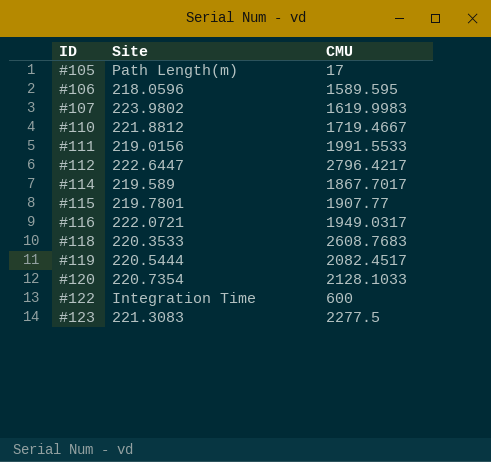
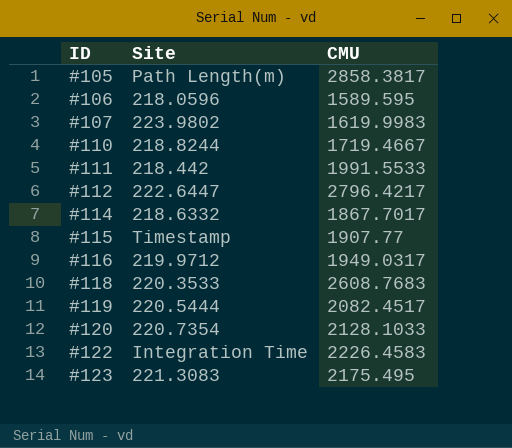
#105 | CMU: 17 -> 2858.3817
#110 | Site: 221.8812 -> 218.8244
#111 | Site: 219.0156 -> 218.442
#114 | Site: 219.589 -> 218.6332
#115 | Site: 219.7801 -> Timestamp
#116 | Site: 222.0721 -> 219.9712
#122 | CMU: 600 -> 2226.4583
#123 | CMU: 2277.5 -> 2175.495

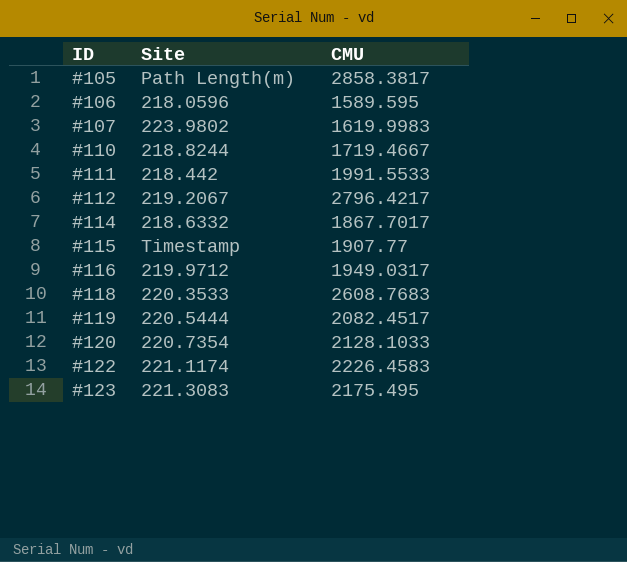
#112 | Site: 222.6447 -> 219.2067
#122 | Site: Integration Time -> 221.1174

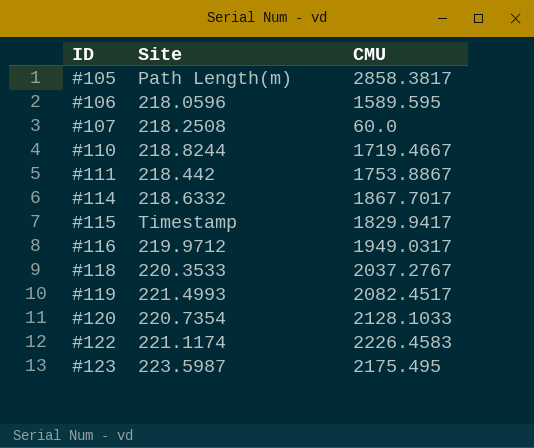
row #112: 219.2067 | 2796.4217 -> none
#107 | Site: 223.9802 -> 218.2508
#107 | CMU: 1619.9983 -> 60.0
#111 | CMU: 1991.5533 -> 1753.8867
#115 | CMU: 1907.77 -> 1829.9417
#118 | CMU: 2608.7683 -> 2037.2767
#119 | Site: 220.5444 -> 221.4993
#123 | Site: 221.3083 -> 223.5987

